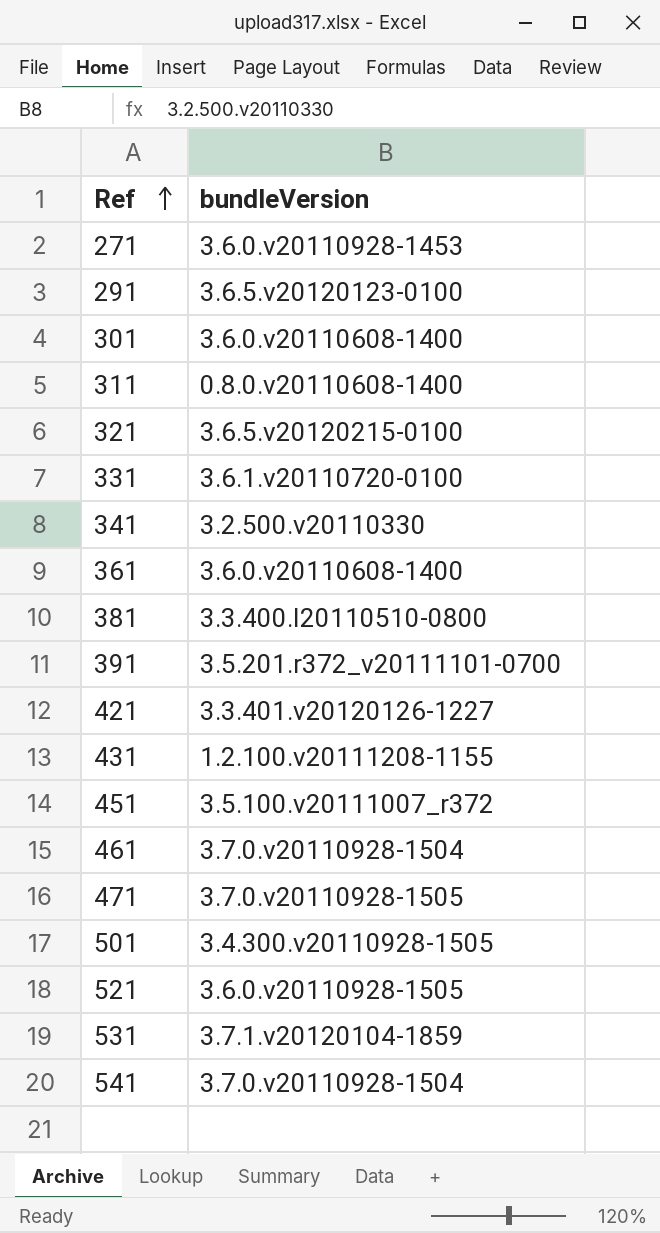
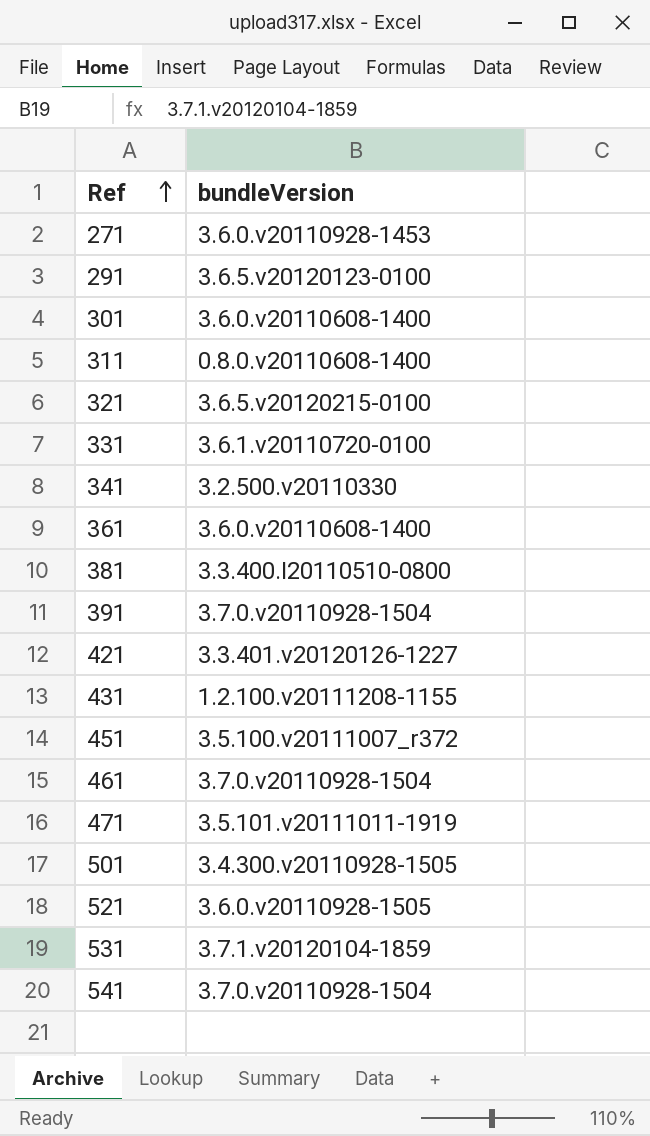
391 | bundleVersion: 3.5.201.r372_v20111101-0700 -> 3.7.0.v20110928-1504
471 | bundleVersion: 3.7.0.v20110928-1505 -> 3.5.101.v20111011-1919

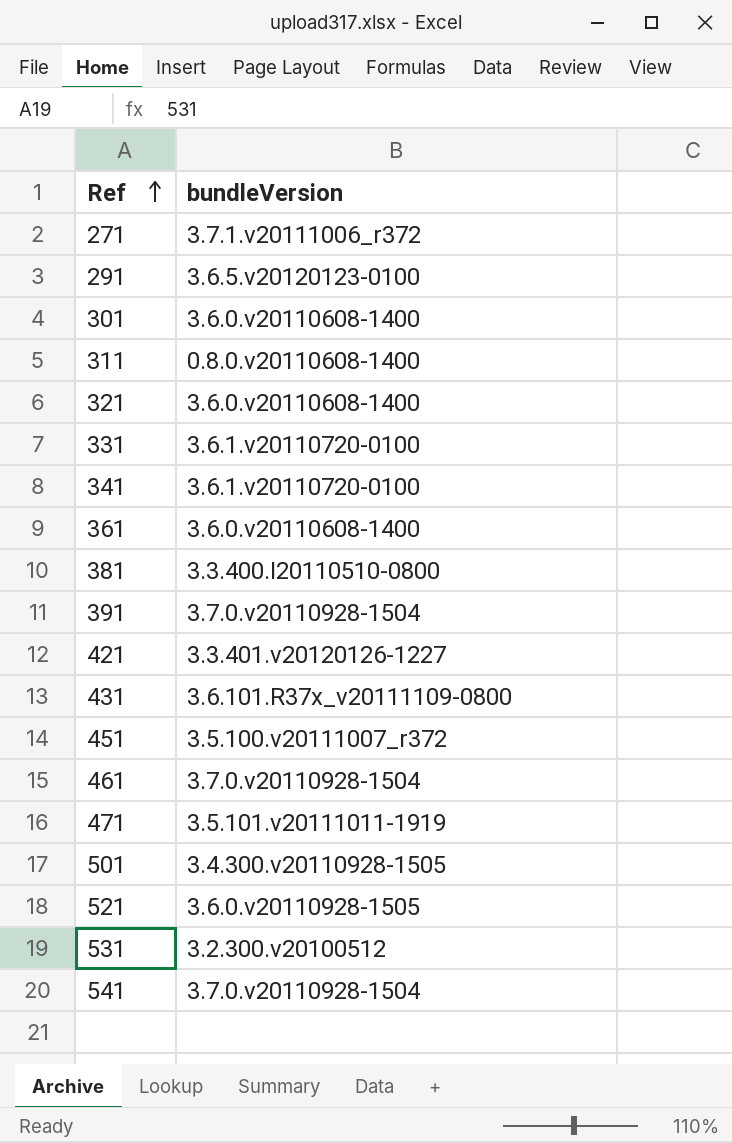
271 | bundleVersion: 3.6.0.v20110928-1453 -> 3.7.1.v20111006_r372
321 | bundleVersion: 3.6.5.v20120215-0100 -> 3.6.0.v20110608-1400
341 | bundleVersion: 3.2.500.v20110330 -> 3.6.1.v20110720-0100
431 | bundleVersion: 1.2.100.v20111208-1155 -> 3.6.101.R37x_v20111109-0800
531 | bundleVersion: 3.7.1.v20120104-1859 -> 3.2.300.v20100512

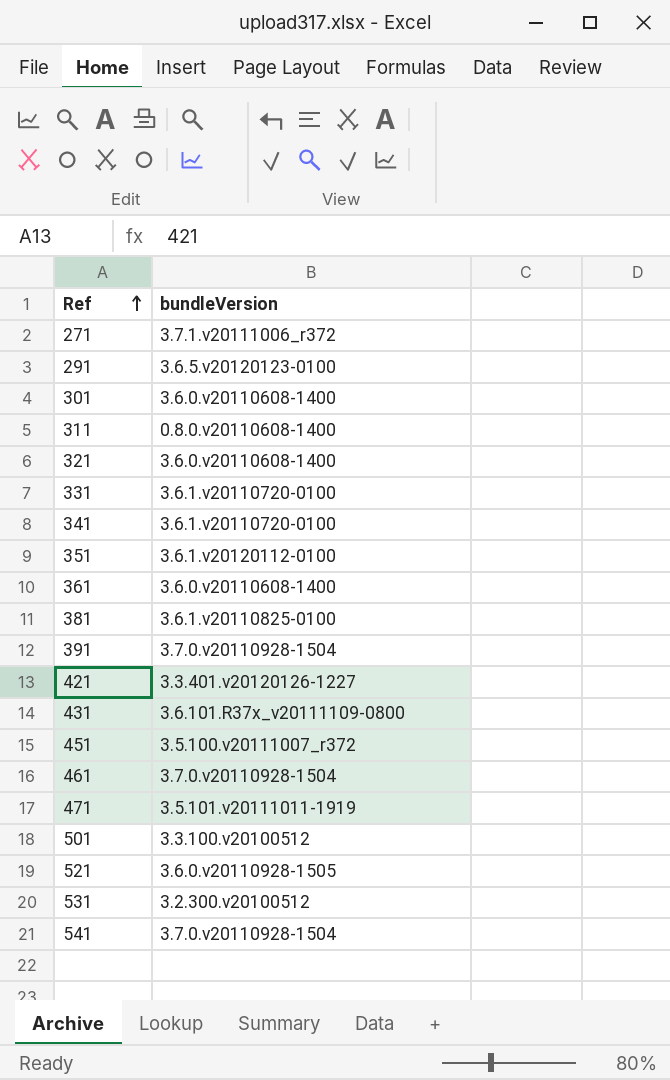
row 351: none -> 3.6.1.v20120112-0100
381 | bundleVersion: 3.3.400.I20110510-0800 -> 3.6.1.v20110825-0100
501 | bundleVersion: 3.4.300.v20110928-1505 -> 3.3.100.v20100512

